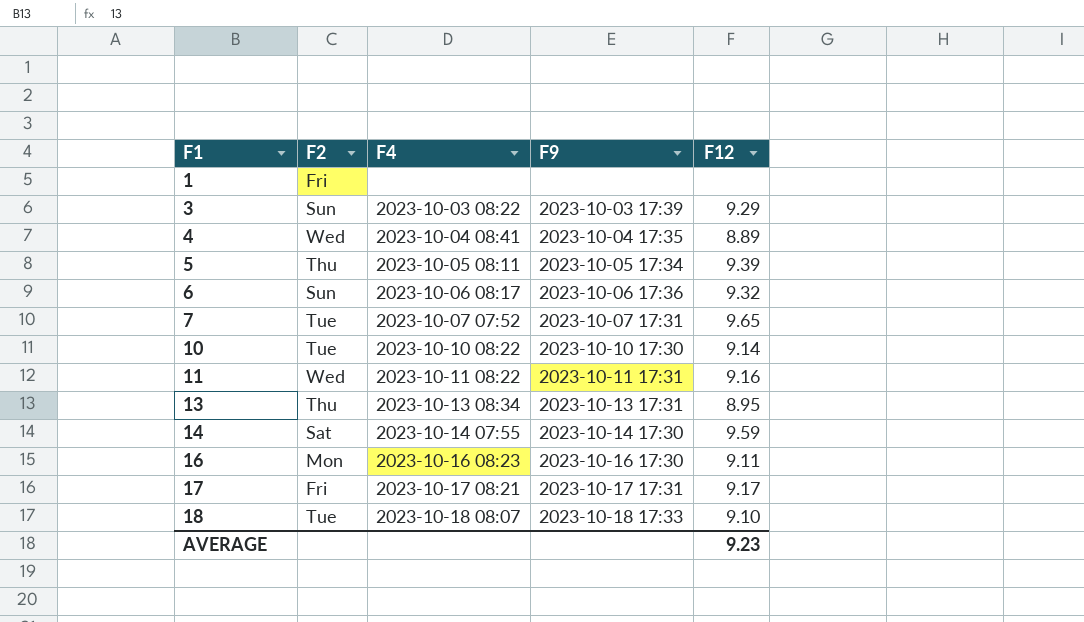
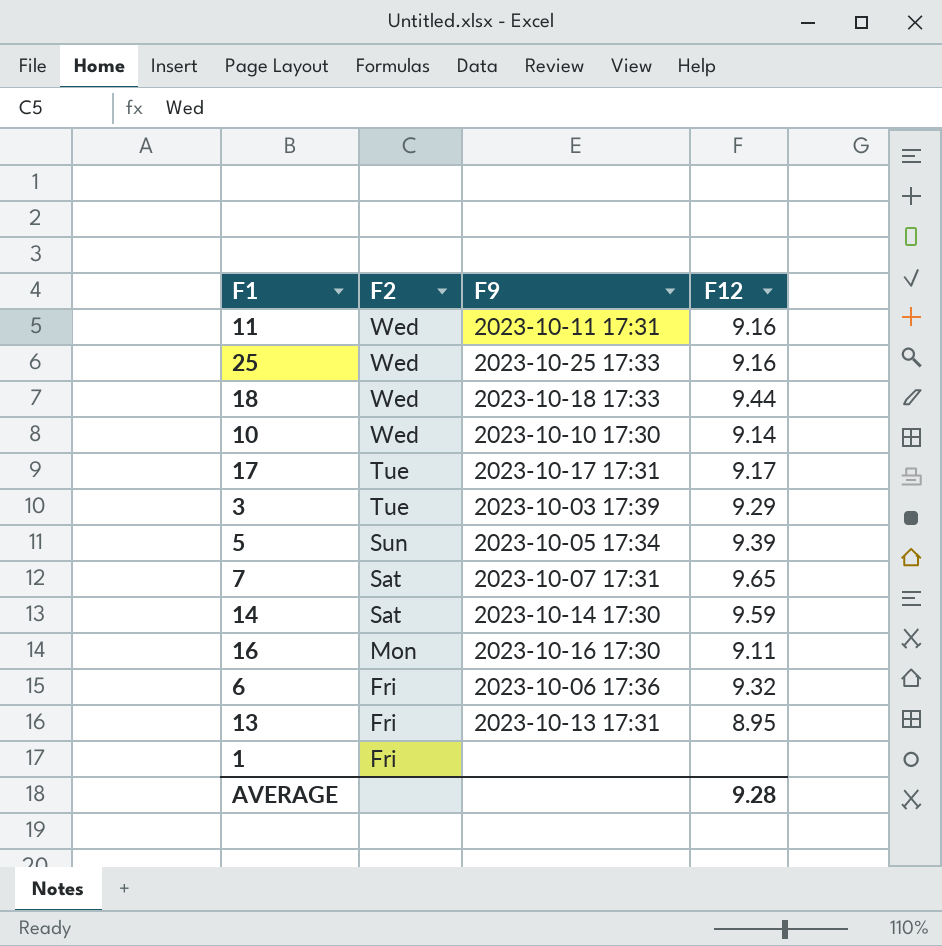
row order: F1 ascending -> F2 descending
column F4 | position: 3 -> none
row 4: Wed | 2023-10-04 08:41 | 2023-10-04 17:35 | 8.89 -> none
row 25: none -> Wed | 2023-10-25 17:33 | 9.16
18 | F2: Tue -> Wed
18 | F12: 9.10 -> 9.44
10 | F2: Tue -> Wed
17 | F2: Fri -> Tue
3 | F2: Sun -> Tue
5 | F2: Thu -> Sun
7 | F2: Tue -> Sat
6 | F2: Sun -> Fri
13 | F2: Thu -> Fri
AVERAGE | F12: 9.23 -> 9.28

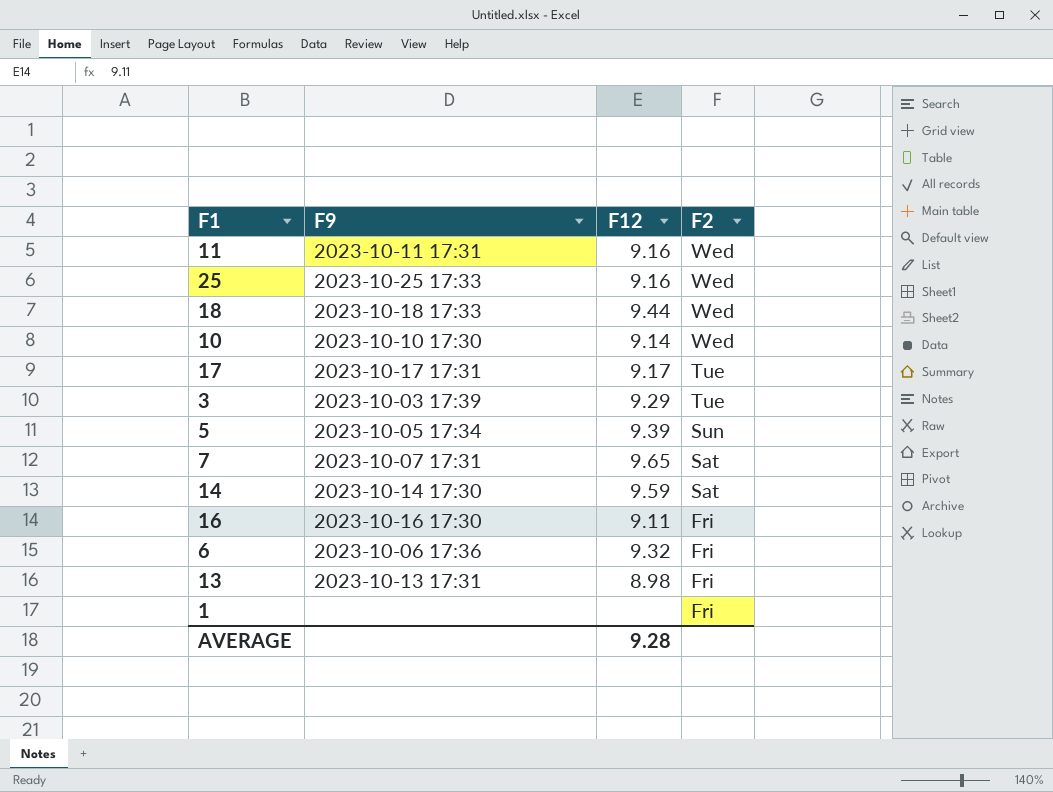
column F2 | position: 2 -> 4
16 | F2: Mon -> Fri
13 | F12: 8.95 -> 8.98

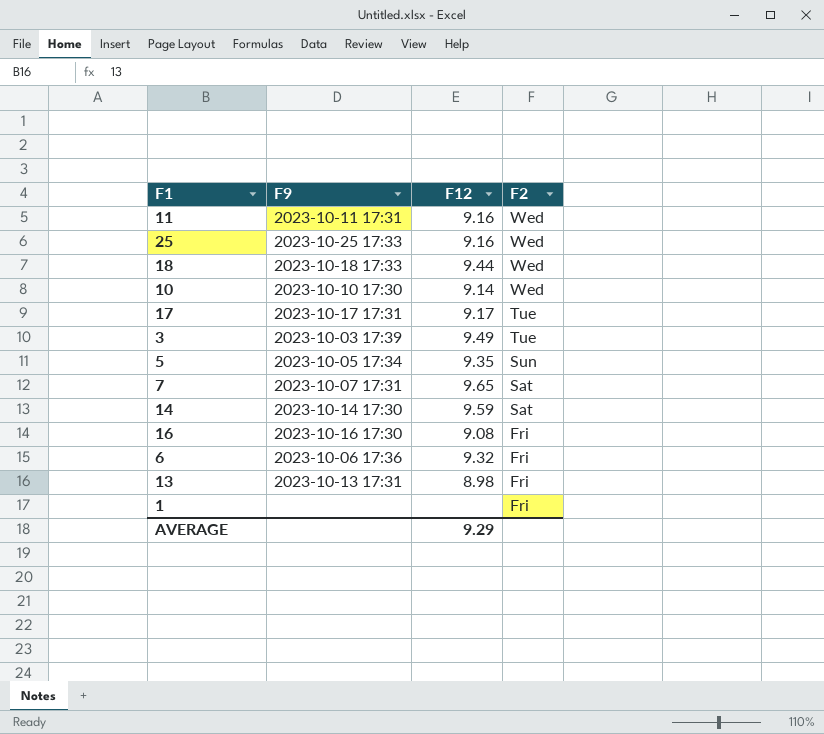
3 | F12: 9.29 -> 9.49
5 | F12: 9.39 -> 9.35
16 | F12: 9.11 -> 9.08
AVERAGE | F12: 9.28 -> 9.29

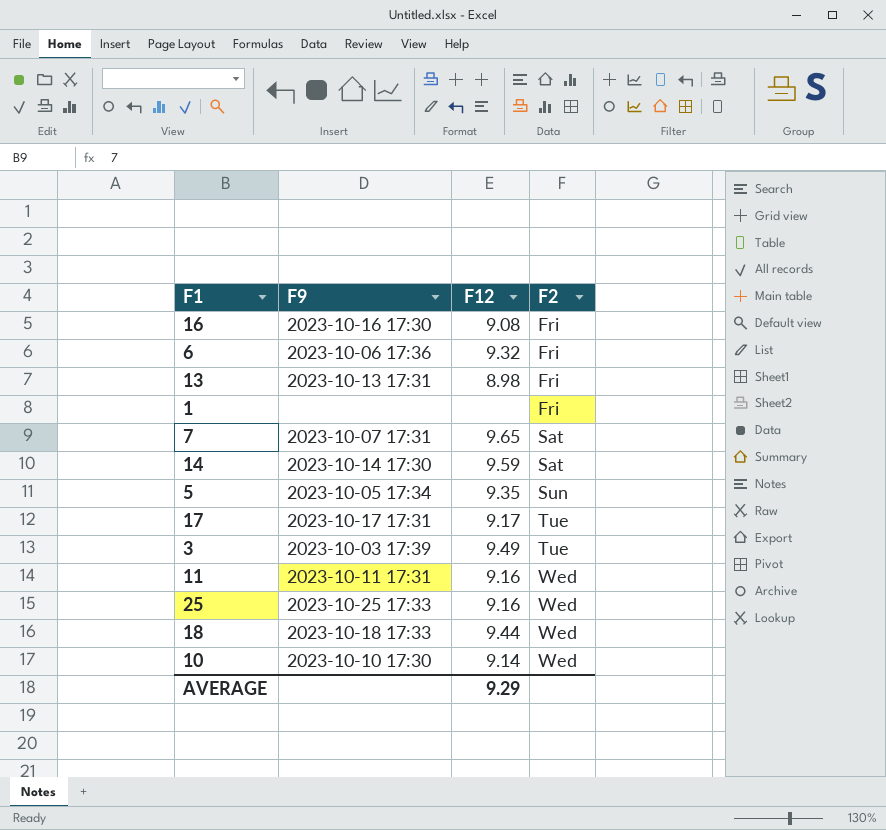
row order: F2 descending -> F2 ascending

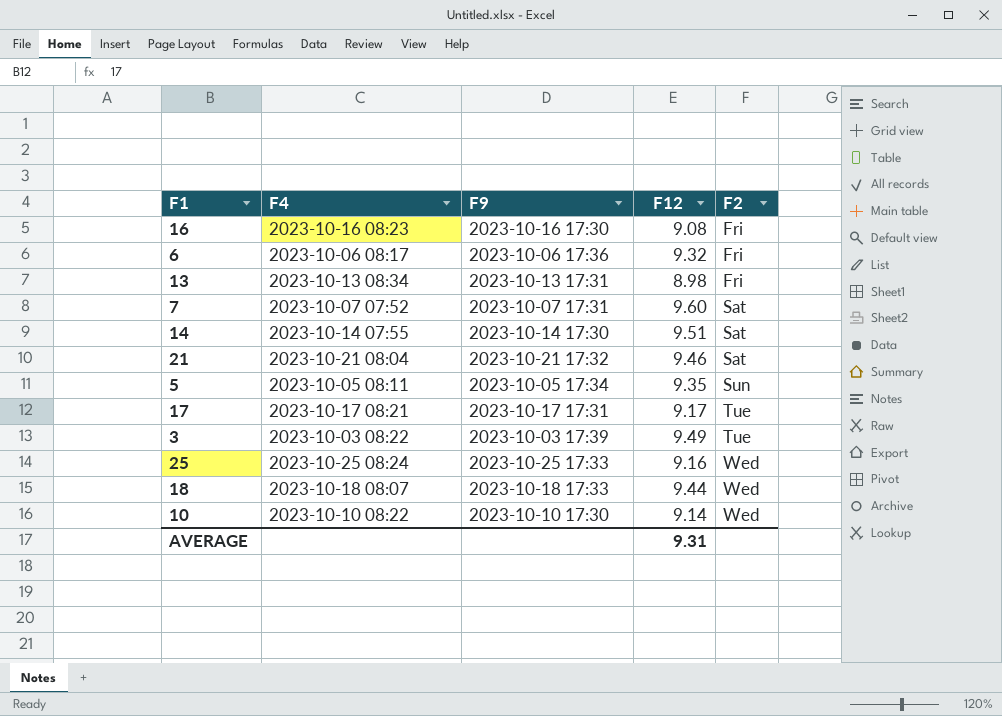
column F4 | position: none -> 2
row 1: none | none | Fri -> none
row 11: 2023-10-11 17:31 | 9.16 | Wed -> none
7 | F12: 9.65 -> 9.60
14 | F12: 9.59 -> 9.51
row 21: none -> 2023-10-21 08:04 | 2023-10-21 17:32 | 9.46 | Sat
AVERAGE | F12: 9.29 -> 9.31

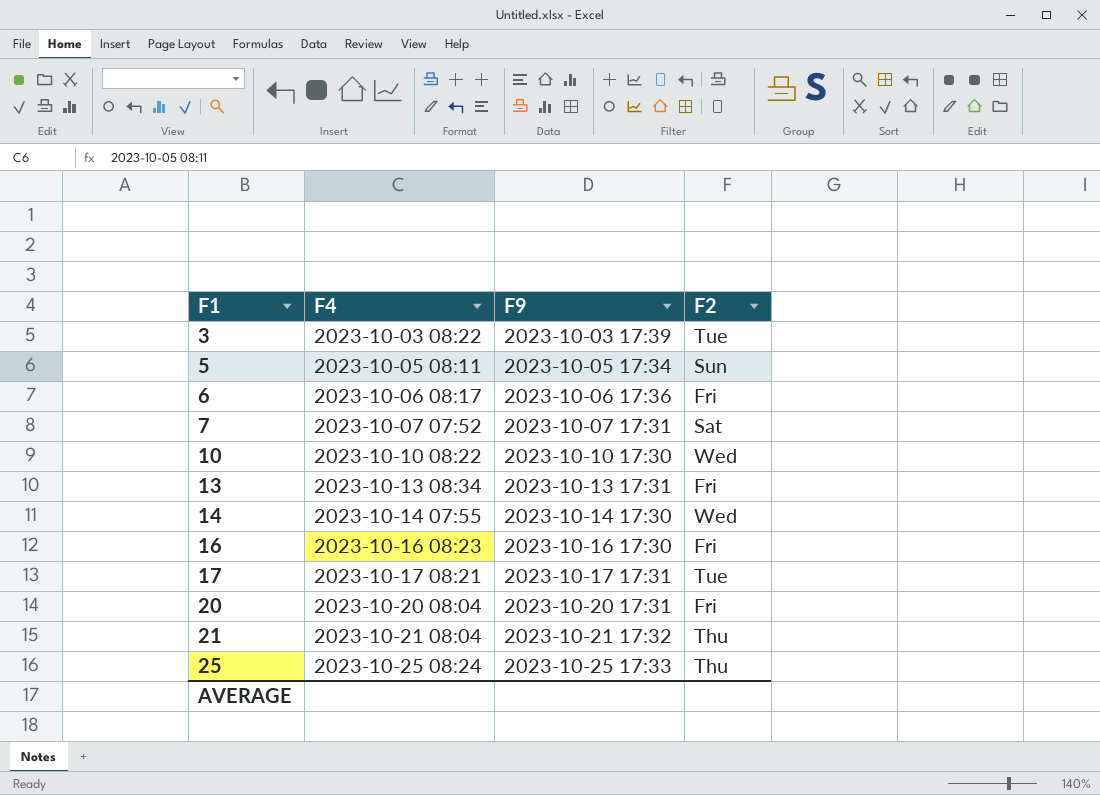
row order: F2 ascending -> F1 ascending
column F12 | position: 4 -> none
row 18: 2023-10-18 08:07 | 2023-10-18 17:33 | 9.44 | Wed -> none
14 | F2: Sat -> Wed
row 20: none -> 2023-10-20 08:04 | 2023-10-20 17:31 | Fri
21 | F2: Sat -> Thu
25 | F2: Wed -> Thu

